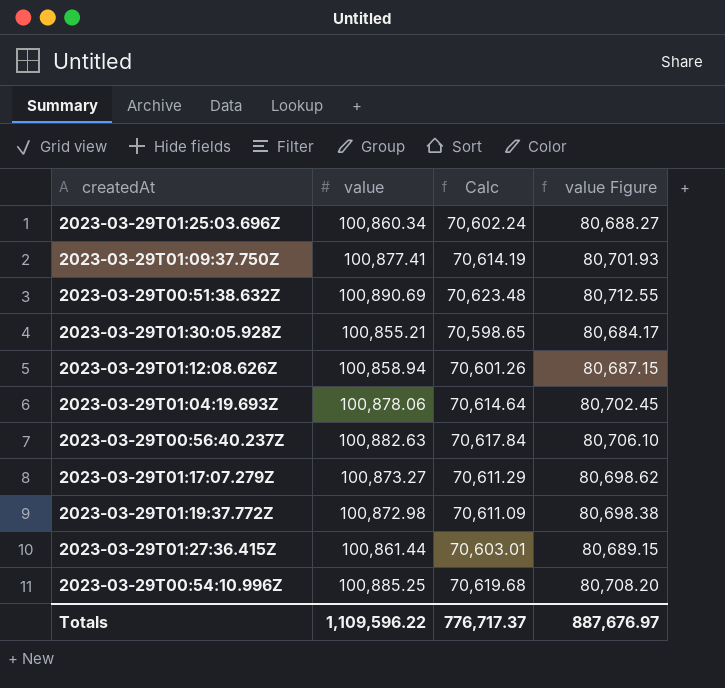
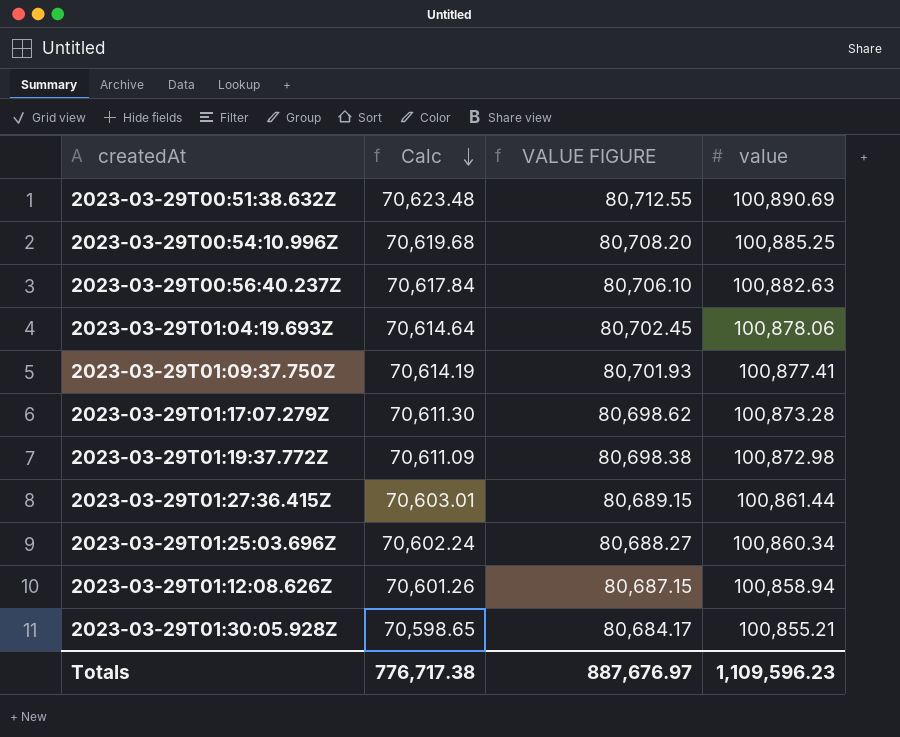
row order: none -> Calc descending
column name: value Figure -> VALUE FIGURE
column value | position: 2 -> 4
2023-03-29T01:17:07.279Z | Calc: 70,611.29 -> 70,611.30
2023-03-29T01:17:07.279Z | value: 100,873.27 -> 100,873.28
Totals | Calc: 776,717.37 -> 776,717.38
Totals | value: 1,109,596.22 -> 1,109,596.23

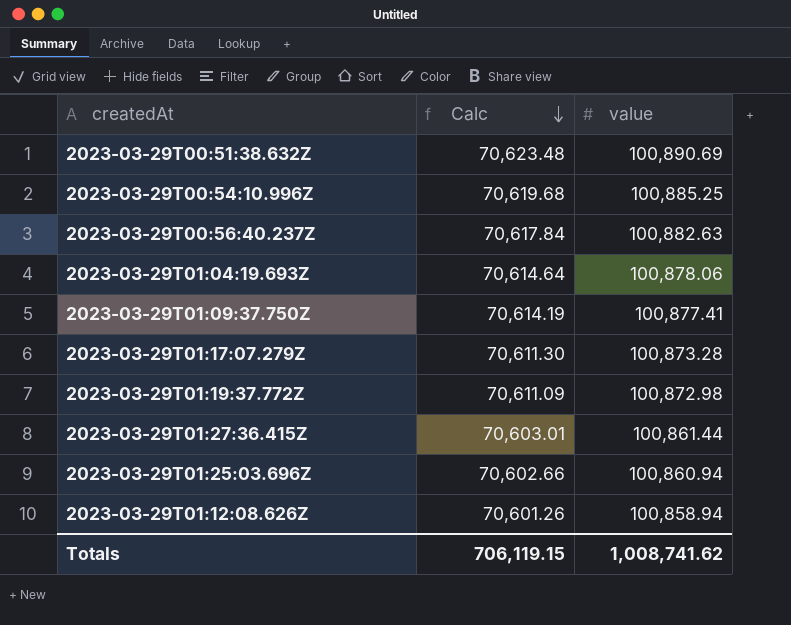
column VALUE FIGURE | formula: [value] * 0.8 -> none
row 2023-03-29T01:30:05.928Z: 70,598.65 | 80,684.17 | 100,855.21 -> none
2023-03-29T01:25:03.696Z | Calc: 70,602.24 -> 70,602.66
2023-03-29T01:25:03.696Z | value: 100,860.34 -> 100,860.94
Totals | Calc: 776,717.38 -> 706,119.15
Totals | value: 1,109,596.23 -> 1,008,741.62

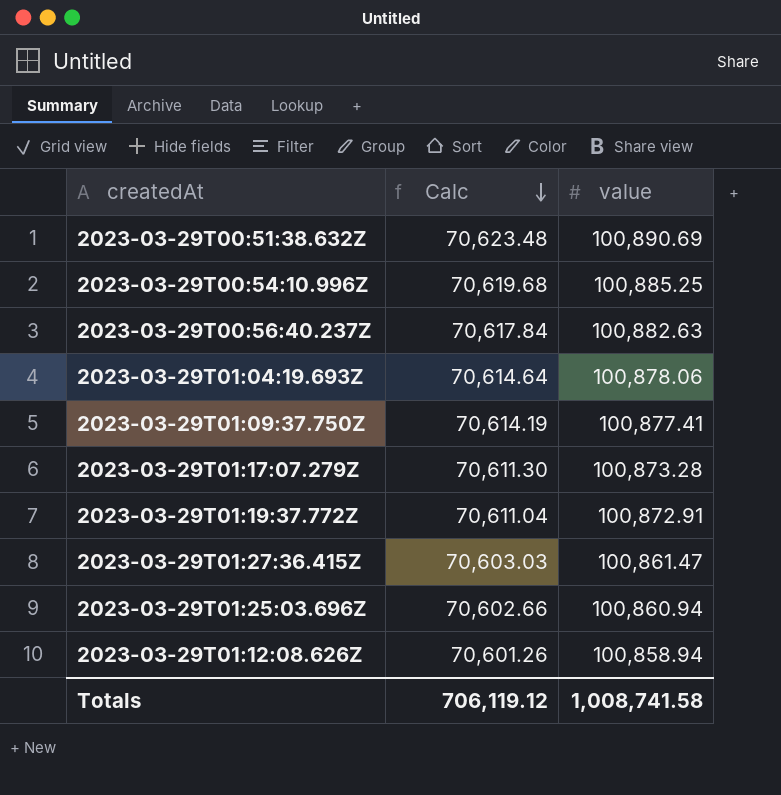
2023-03-29T01:19:37.772Z | Calc: 70,611.09 -> 70,611.04
2023-03-29T01:19:37.772Z | value: 100,872.98 -> 100,872.91
2023-03-29T01:27:36.415Z | Calc: 70,603.01 -> 70,603.03
2023-03-29T01:27:36.415Z | value: 100,861.44 -> 100,861.47
Totals | Calc: 706,119.15 -> 706,119.12
Totals | value: 1,008,741.62 -> 1,008,741.58

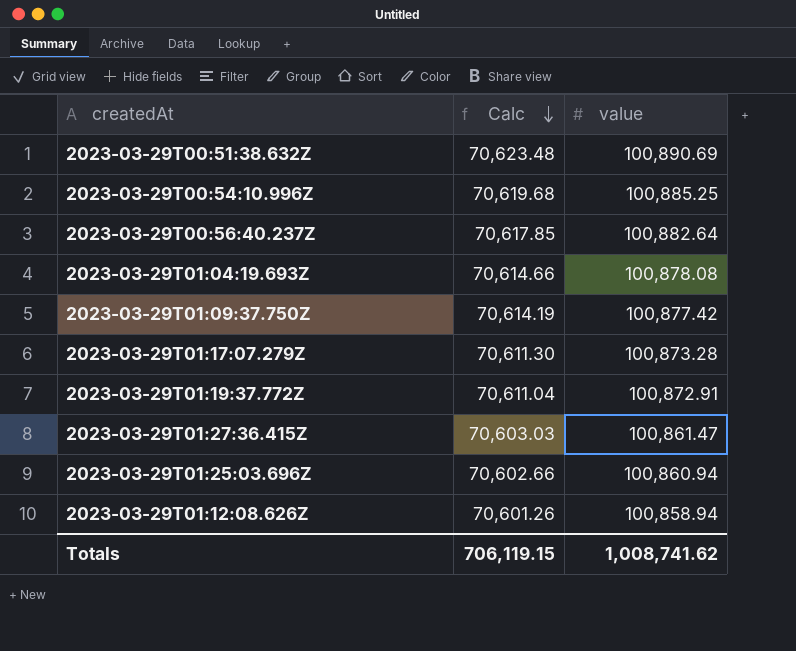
2023-03-29T00:56:40.237Z | Calc: 70,617.84 -> 70,617.85
2023-03-29T00:56:40.237Z | value: 100,882.63 -> 100,882.64
2023-03-29T01:04:19.693Z | Calc: 70,614.64 -> 70,614.66
2023-03-29T01:04:19.693Z | value: 100,878.06 -> 100,878.08
2023-03-29T01:09:37.750Z | value: 100,877.41 -> 100,877.42
Totals | Calc: 706,119.12 -> 706,119.15
Totals | value: 1,008,741.58 -> 1,008,741.62

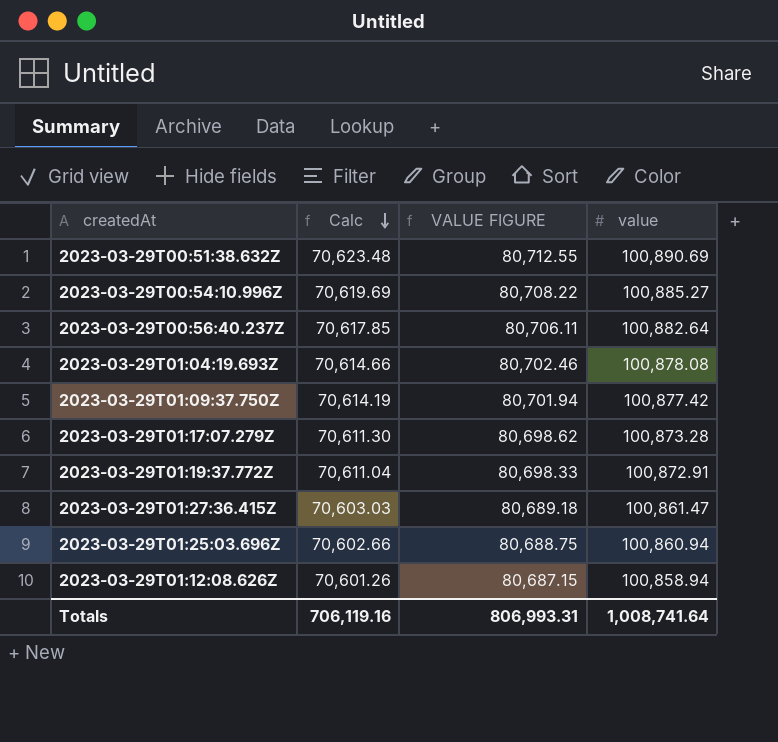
column VALUE FIGURE | formula: none -> [value] * 0.8
2023-03-29T00:54:10.996Z | Calc: 70,619.68 -> 70,619.69
2023-03-29T00:54:10.996Z | value: 100,885.25 -> 100,885.27
Totals | Calc: 706,119.15 -> 706,119.16
Totals | value: 1,008,741.62 -> 1,008,741.64

